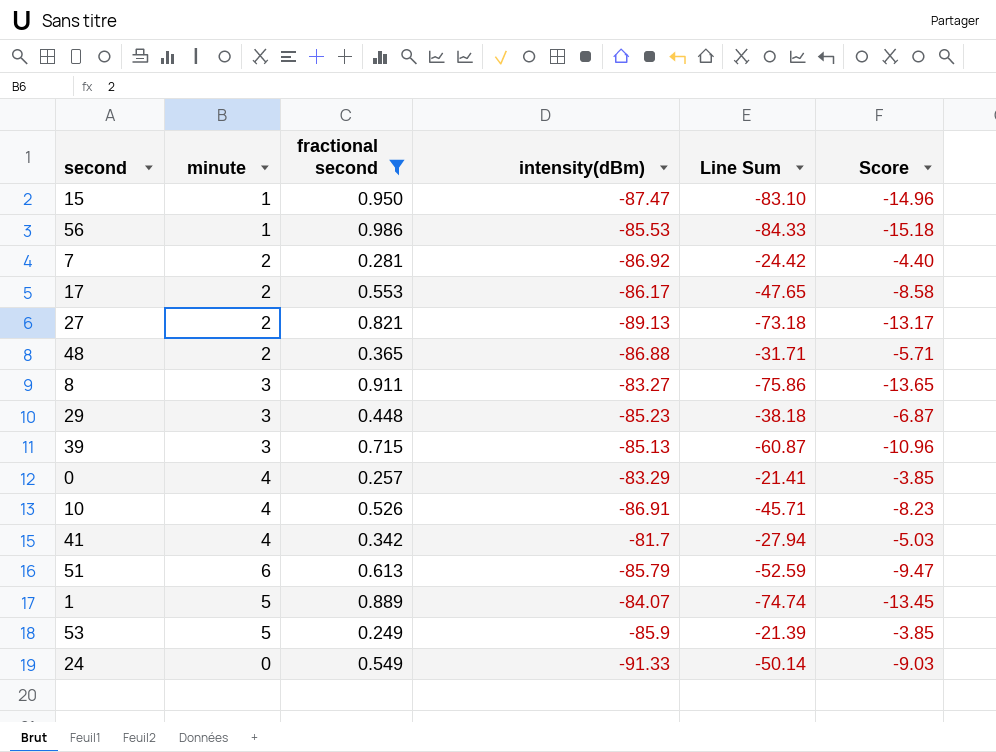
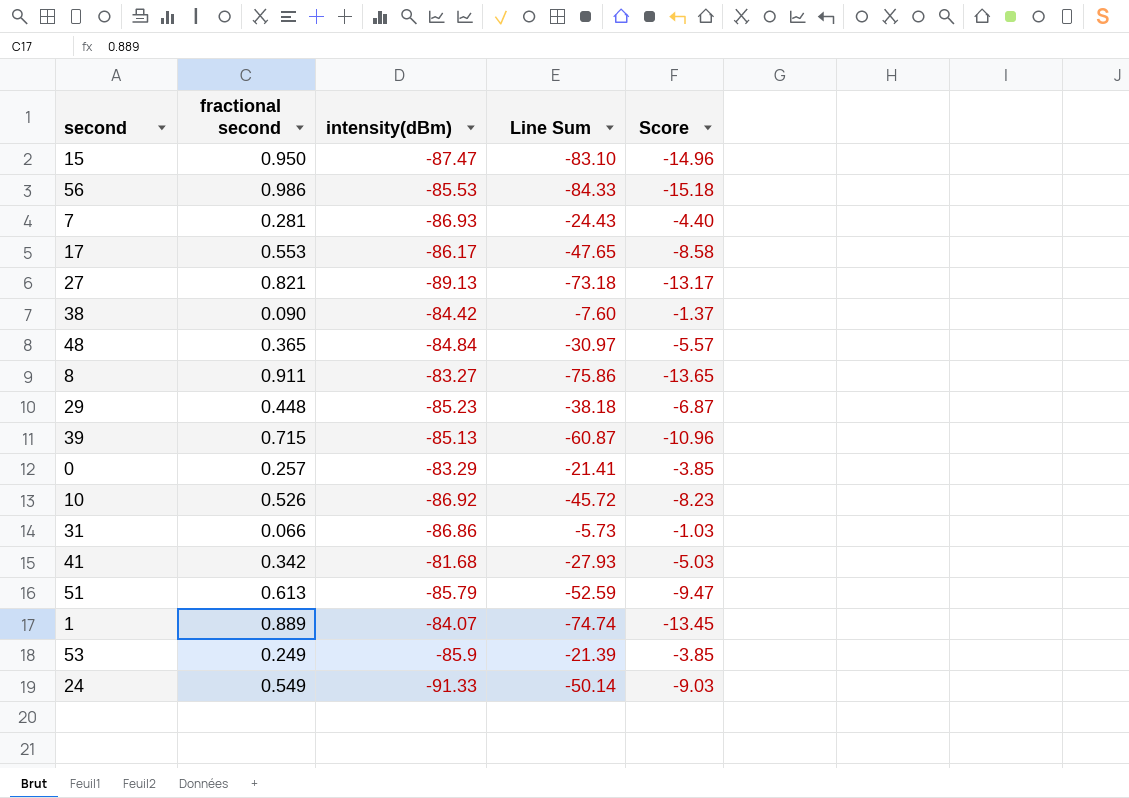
filter: fractional second >= 0.249 -> none
column minute | position: 2 -> none
7 | intensity(dBm): -86.92 -> -86.93
7 | Line Sum: -24.42 -> -24.43
48 | intensity(dBm): -86.88 -> -84.84
48 | Line Sum: -31.71 -> -30.97
48 | Score: -5.71 -> -5.57
10 | intensity(dBm): -86.91 -> -86.92
10 | Line Sum: -45.71 -> -45.72
41 | intensity(dBm): -81.7 -> -81.68
41 | Line Sum: -27.94 -> -27.93

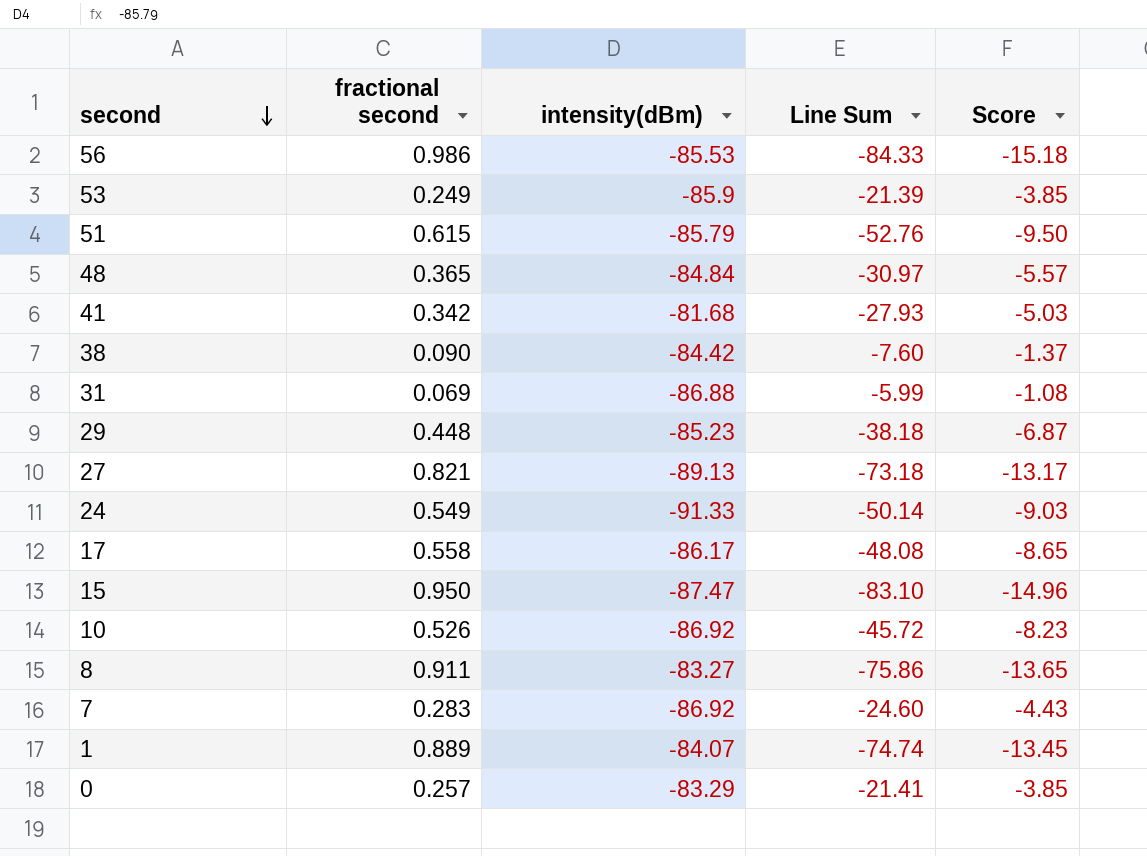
row order: none -> second descending
row 39: 0.715 | -85.13 | -60.87 | -10.96 -> none
51 | fractional second: 0.613 -> 0.615
51 | Line Sum: -52.59 -> -52.76
51 | Score: -9.47 -> -9.50
31 | fractional second: 0.066 -> 0.069
31 | intensity(dBm): -86.86 -> -86.88
31 | Line Sum: -5.73 -> -5.99
31 | Score: -1.03 -> -1.08
17 | fractional second: 0.553 -> 0.558
17 | Line Sum: -47.65 -> -48.08
17 | Score: -8.58 -> -8.65
7 | fractional second: 0.281 -> 0.283
7 | intensity(dBm): -86.93 -> -86.92
7 | Line Sum: -24.43 -> -24.60
7 | Score: -4.40 -> -4.43

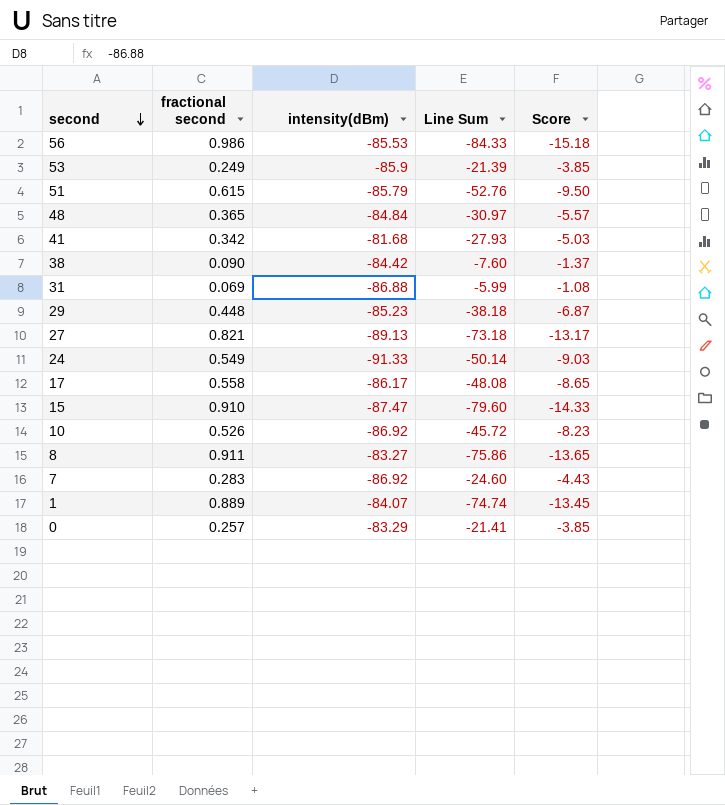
15 | fractional second: 0.950 -> 0.910
15 | Line Sum: -83.10 -> -79.60
15 | Score: -14.96 -> -14.33

